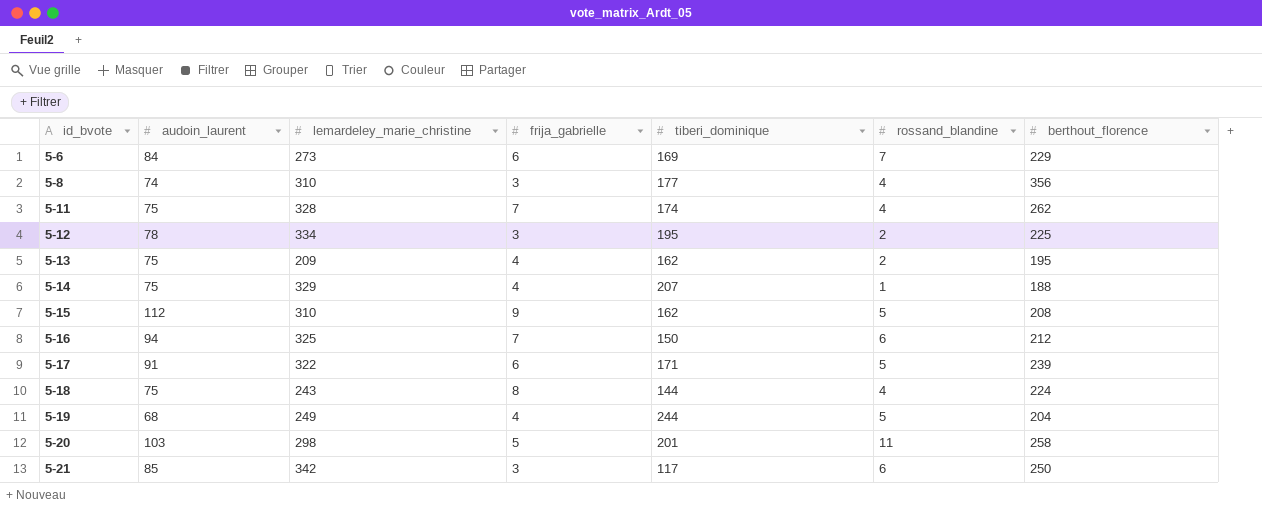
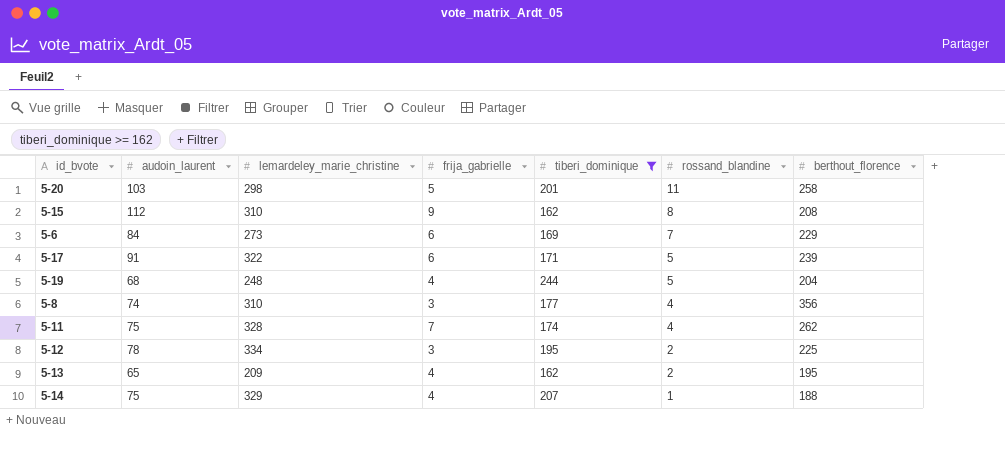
filter: none -> tiberi_dominique >= 162
row order: id_bvote ascending -> rossand_blandine descending
5-15 | rossand_blandine: 5 -> 8
5-19 | lemardeley_marie_christine: 249 -> 248
5-13 | audoin_laurent: 75 -> 65

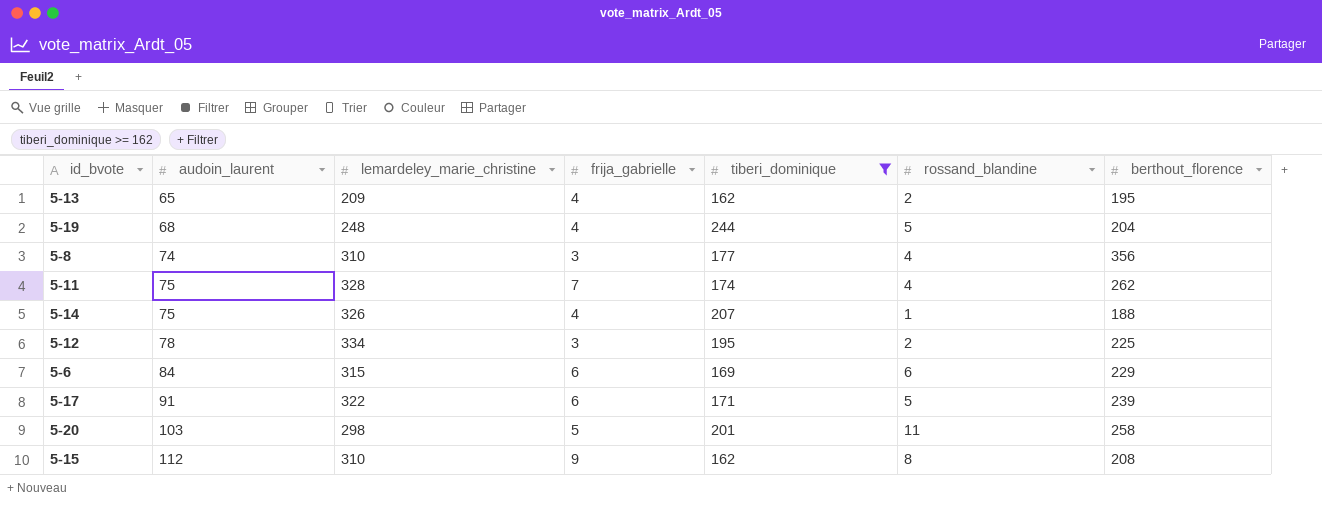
row order: rossand_blandine descending -> audoin_laurent ascending
5-14 | lemardeley_marie_christine: 329 -> 326
5-6 | lemardeley_marie_christine: 273 -> 315
5-6 | rossand_blandine: 7 -> 6

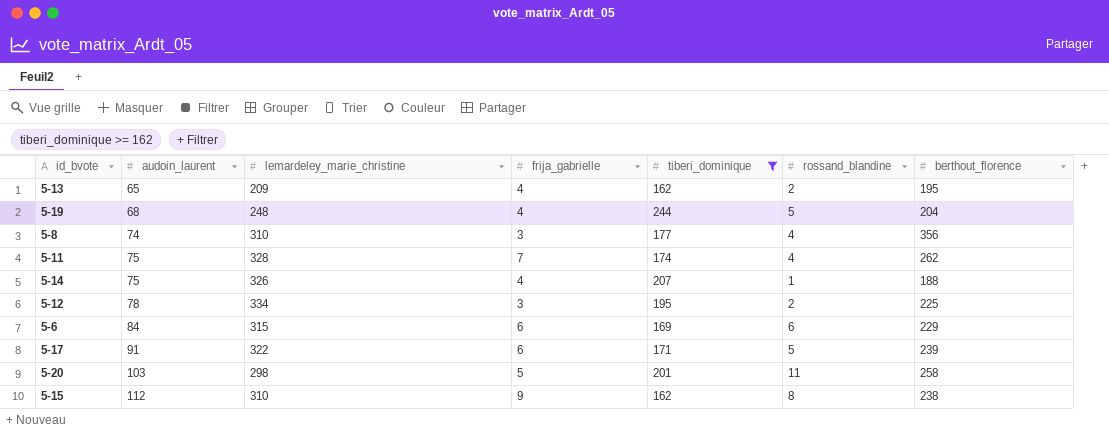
5-15 | berthout_florence: 208 -> 238

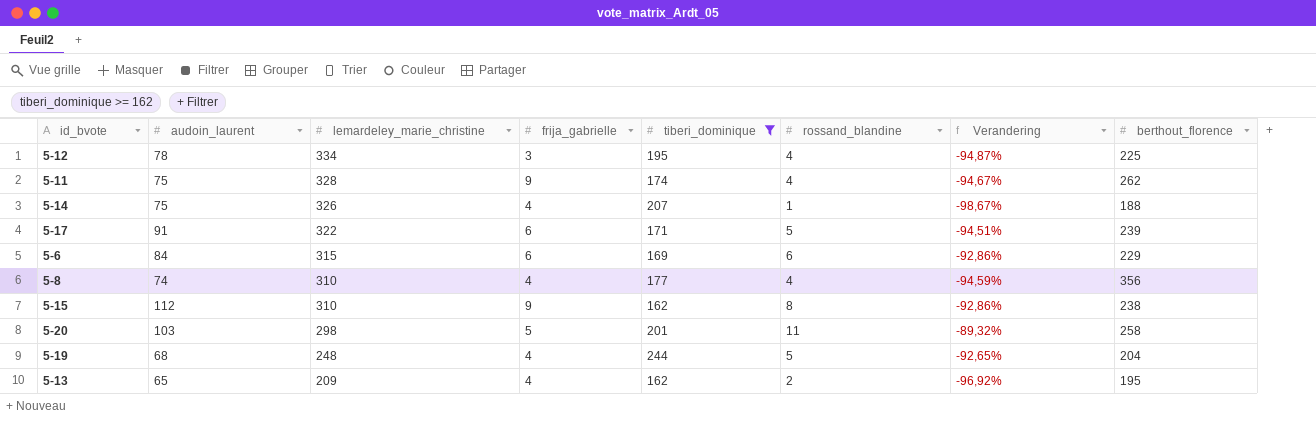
row order: audoin_laurent ascending -> lemardeley_marie_christine descending
column Verandering | formula: none -> ([rossand_blandine] - [audoin_laurent]) / [audoin_laurent]
5-12 | rossand_blandine: 2 -> 4
5-11 | frija_gabrielle: 7 -> 9
5-8 | frija_gabrielle: 3 -> 4

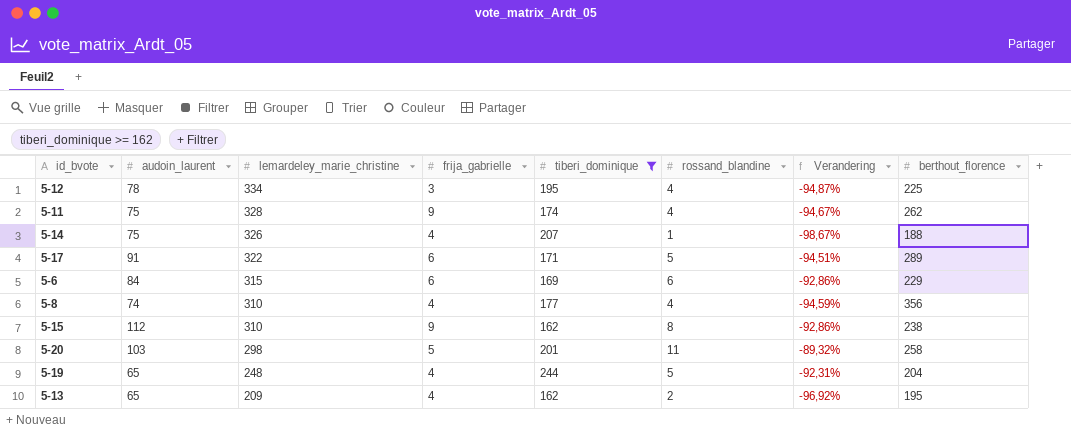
5-17 | berthout_florence: 239 -> 289
5-19 | audoin_laurent: 68 -> 65
5-19 | Verandering: -92,65% -> -92,31%

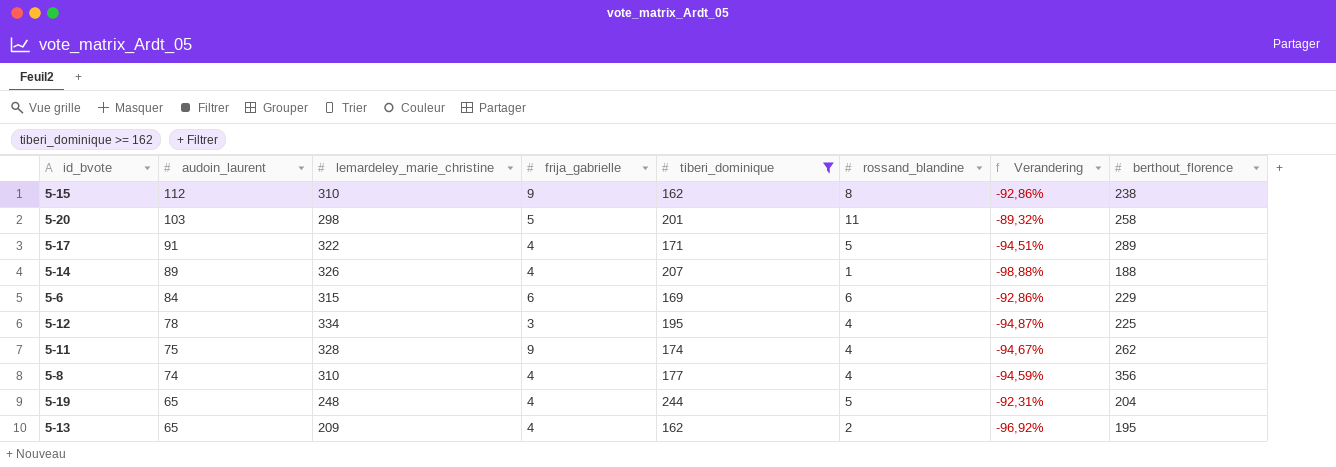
row order: lemardeley_marie_christine descending -> audoin_laurent descending
5-17 | frija_gabrielle: 6 -> 4
5-14 | audoin_laurent: 75 -> 89
5-14 | Verandering: -98,67% -> -98,88%

